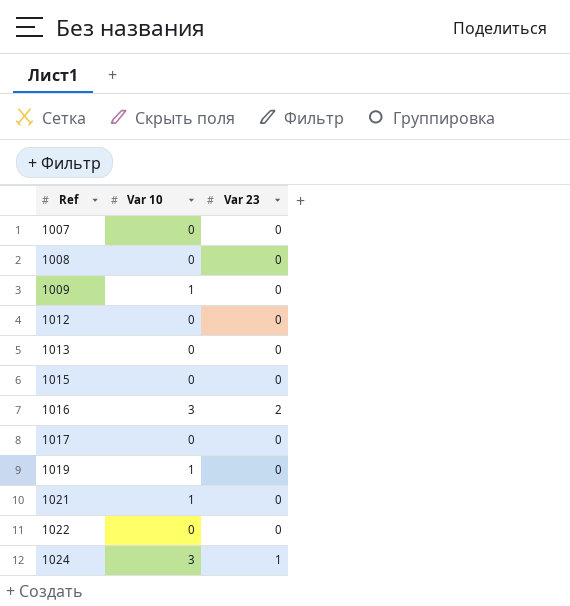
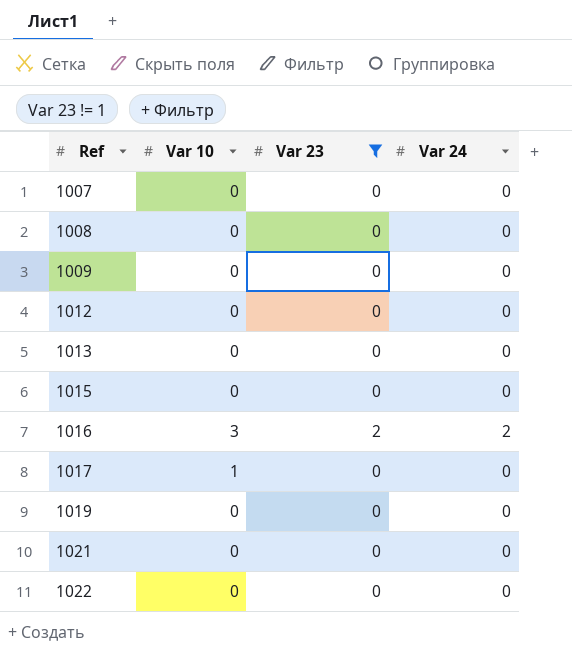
filter: none -> Var 23 != 1
column Var 24 | position: none -> 4
1009 | Var 10: 1 -> 0
1017 | Var 10: 0 -> 1
1019 | Var 10: 1 -> 0
1021 | Var 10: 1 -> 0

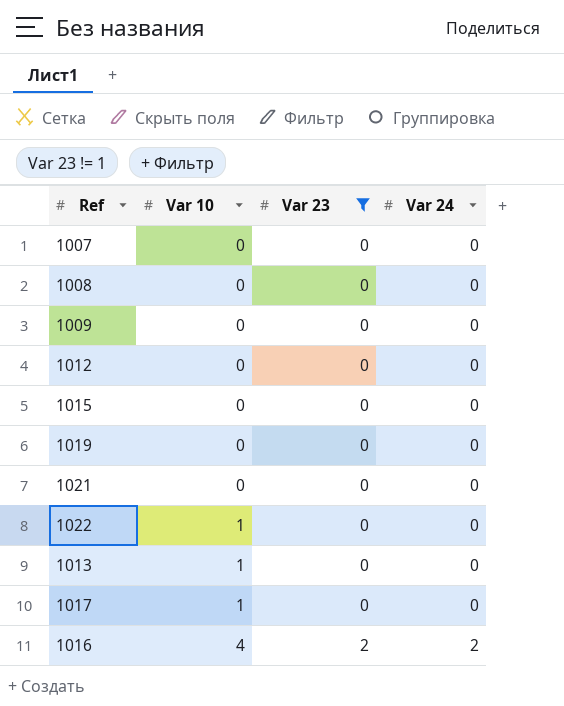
row order: Ref ascending -> Var 10 ascending
1022 | Var 10: 0 -> 1
1013 | Var 10: 0 -> 1
1016 | Var 10: 3 -> 4

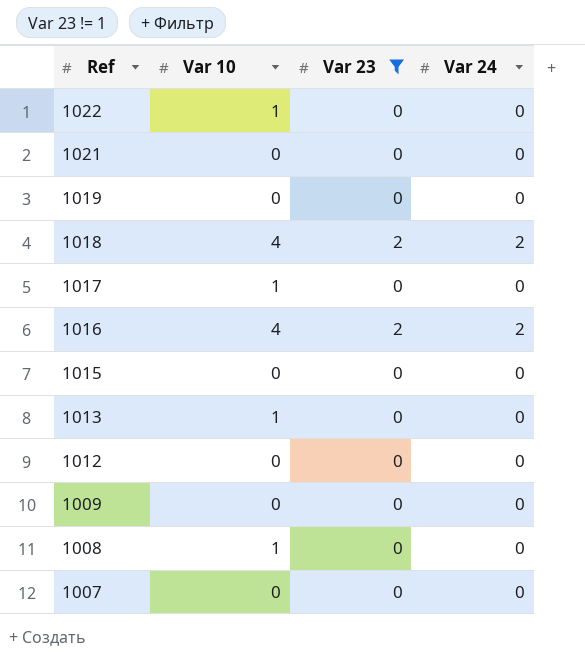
row order: Var 10 ascending -> Ref descending
row 1018: none -> 4 | 2 | 2
1008 | Var 10: 0 -> 1

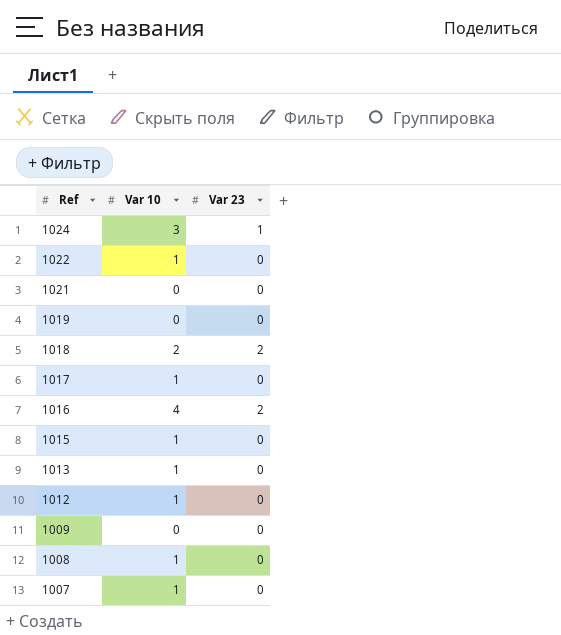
filter: Var 23 != 1 -> none
column Var 24 | position: 4 -> none
1018 | Var 10: 4 -> 2
1015 | Var 10: 0 -> 1
1012 | Var 10: 0 -> 1
1007 | Var 10: 0 -> 1

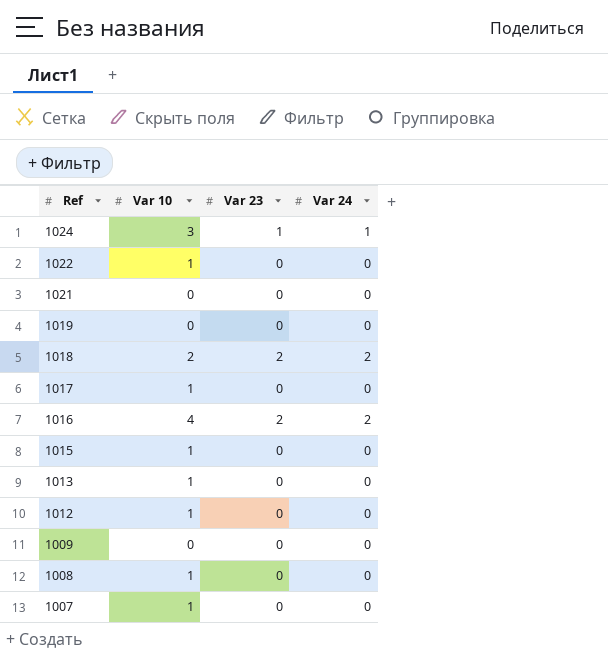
column Var 24 | position: none -> 4

